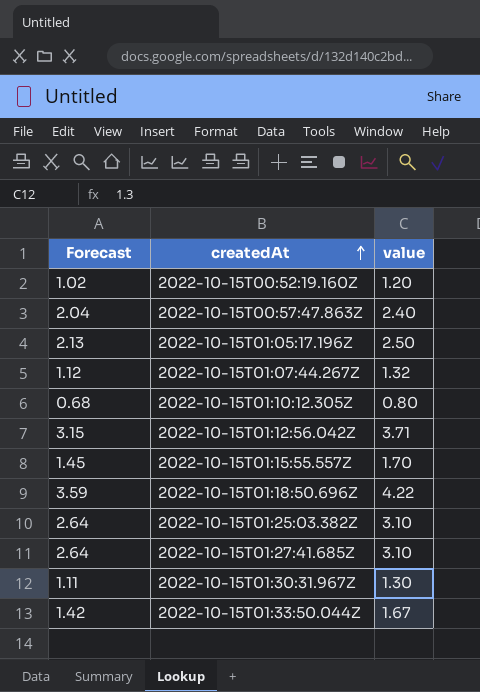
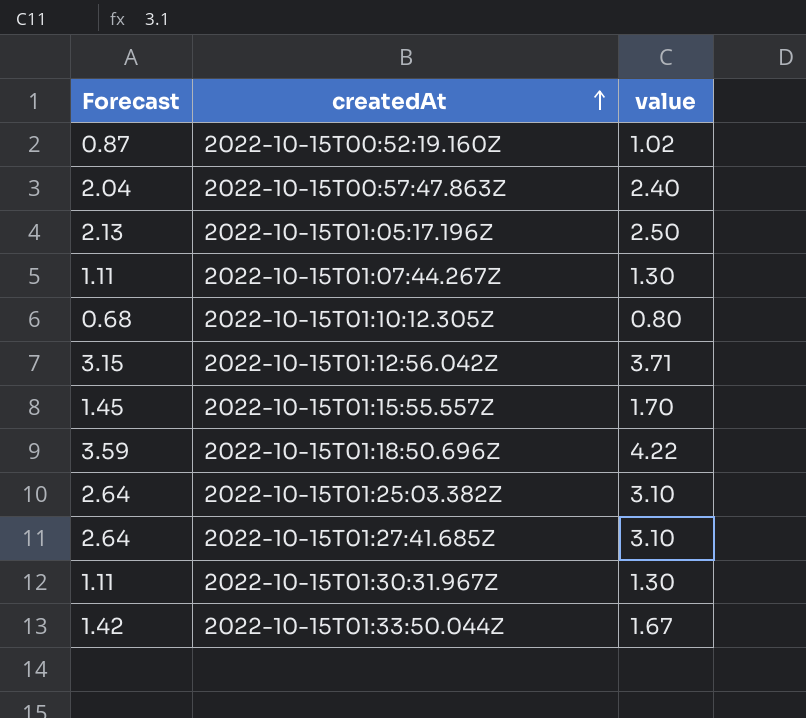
2022-10-15T00:52:19.160Z | Forecast: 1.02 -> 0.87
2022-10-15T00:52:19.160Z | value: 1.20 -> 1.02
2022-10-15T01:07:44.267Z | Forecast: 1.12 -> 1.11
2022-10-15T01:07:44.267Z | value: 1.32 -> 1.30

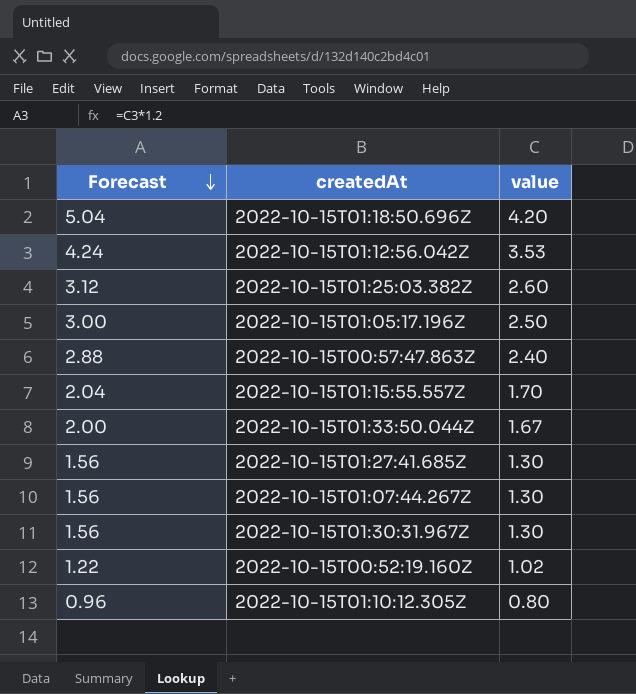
row order: createdAt ascending -> Forecast descending
column Forecast | formula: [value] * 0.85 -> [value] * 1.2
2022-10-15T01:18:50.696Z | value: 4.22 -> 4.20
2022-10-15T01:12:56.042Z | value: 3.71 -> 3.53
2022-10-15T01:25:03.382Z | value: 3.10 -> 2.60
2022-10-15T01:27:41.685Z | value: 3.10 -> 1.30

